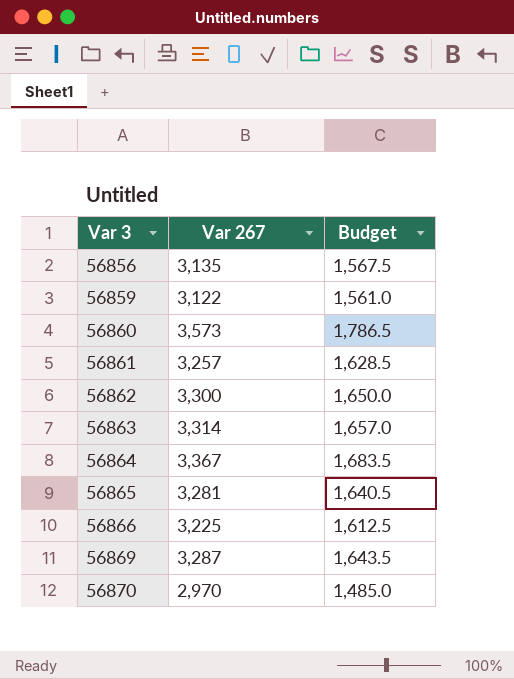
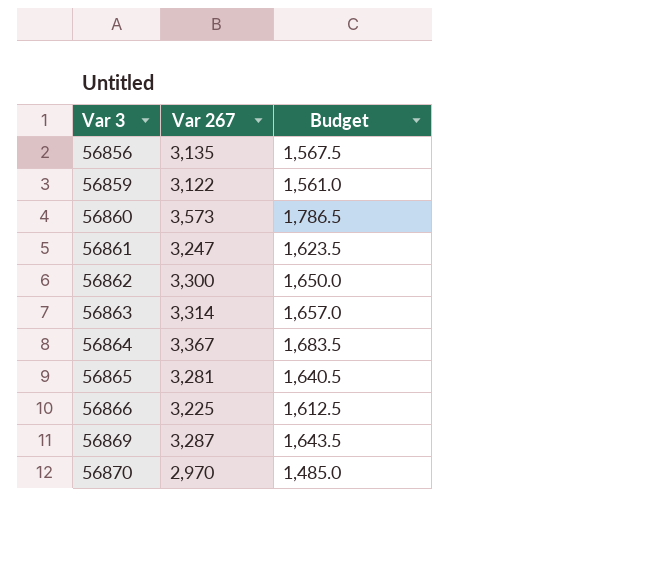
56861 | Var 267: 3,257 -> 3,247
56861 | Budget: 1,628.5 -> 1,623.5

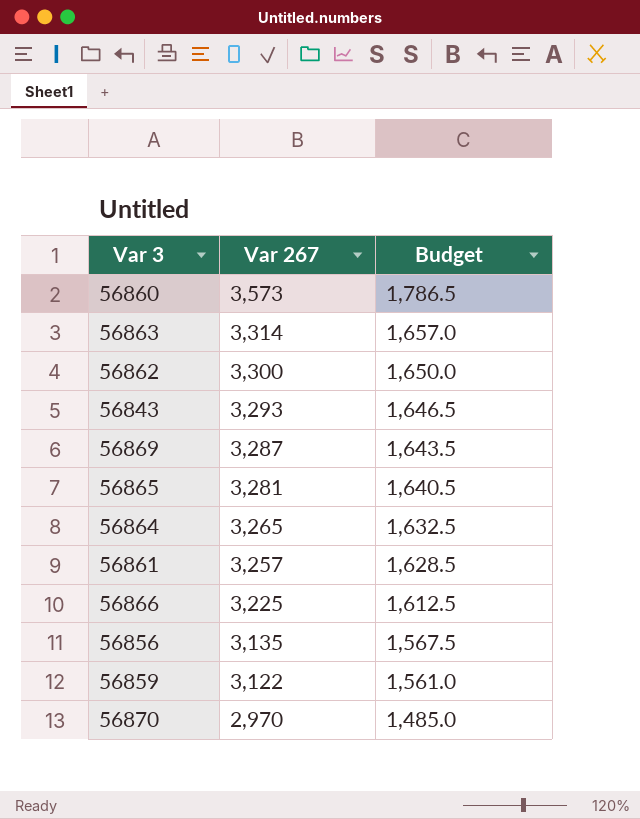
row order: Var 3 ascending -> Var 267 descending
row 56843: none -> 3,293 | 1,646.5
56864 | Var 267: 3,367 -> 3,265
56864 | Budget: 1,683.5 -> 1,632.5
56861 | Var 267: 3,247 -> 3,257
56861 | Budget: 1,623.5 -> 1,628.5

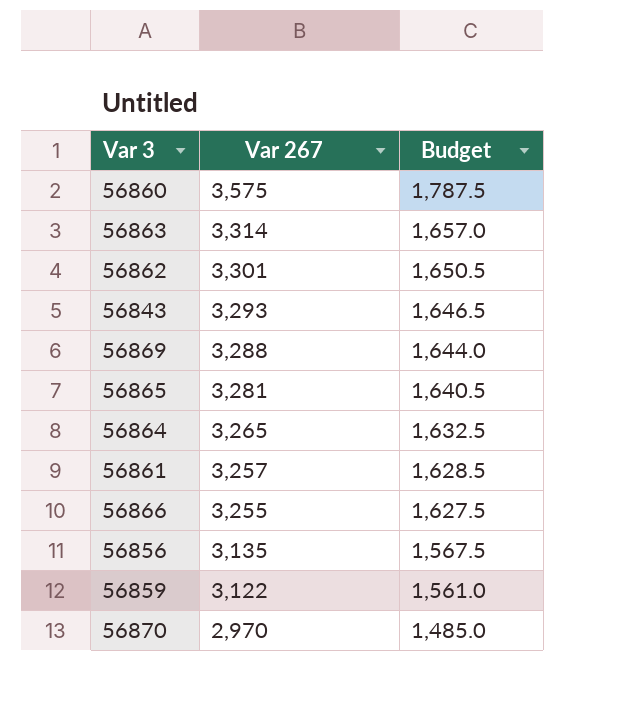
56860 | Var 267: 3,573 -> 3,575
56860 | Budget: 1,786.5 -> 1,787.5
56862 | Var 267: 3,300 -> 3,301
56862 | Budget: 1,650.0 -> 1,650.5
56869 | Var 267: 3,287 -> 3,288
56869 | Budget: 1,643.5 -> 1,644.0
56866 | Var 267: 3,225 -> 3,255
56866 | Budget: 1,612.5 -> 1,627.5

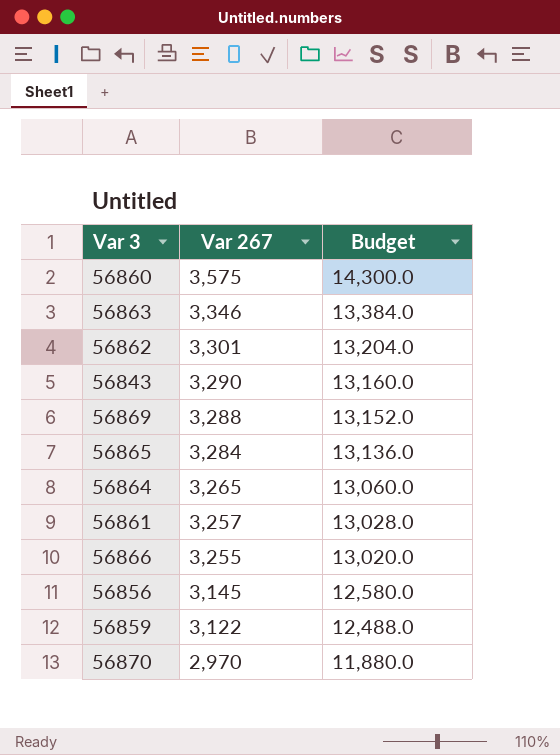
column Budget | formula: [Var 267] * 0.5 -> [Var 267] * 4
56863 | Var 267: 3,314 -> 3,346
56843 | Var 267: 3,293 -> 3,290
56865 | Var 267: 3,281 -> 3,284
56856 | Var 267: 3,135 -> 3,145

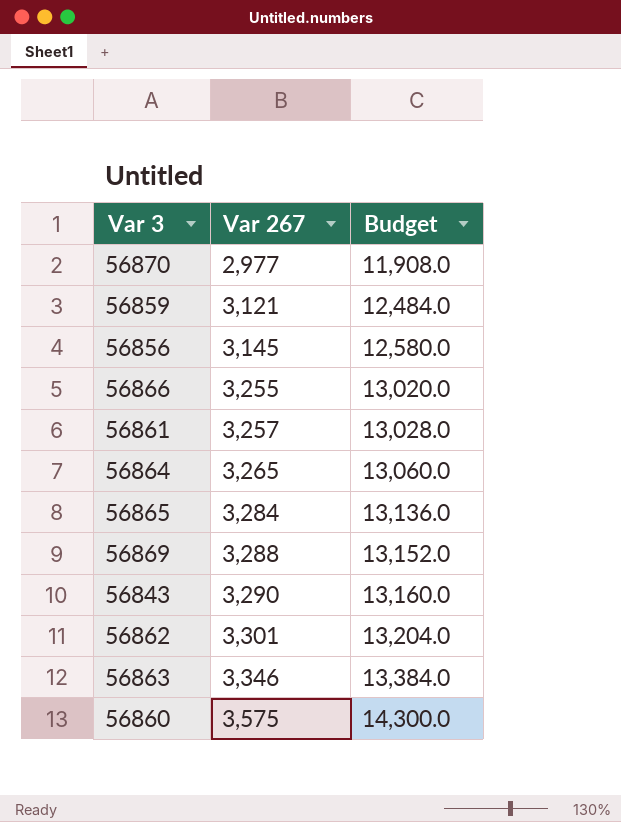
row order: Var 267 descending -> Var 267 ascending
56870 | Var 267: 2,970 -> 2,977
56870 | Budget: 11,880.0 -> 11,908.0
56859 | Var 267: 3,122 -> 3,121
56859 | Budget: 12,488.0 -> 12,484.0

